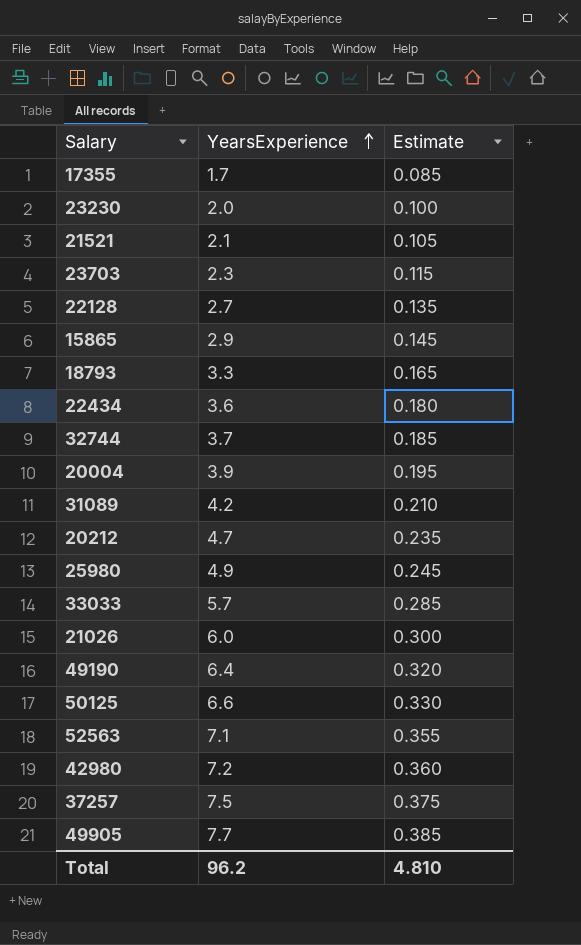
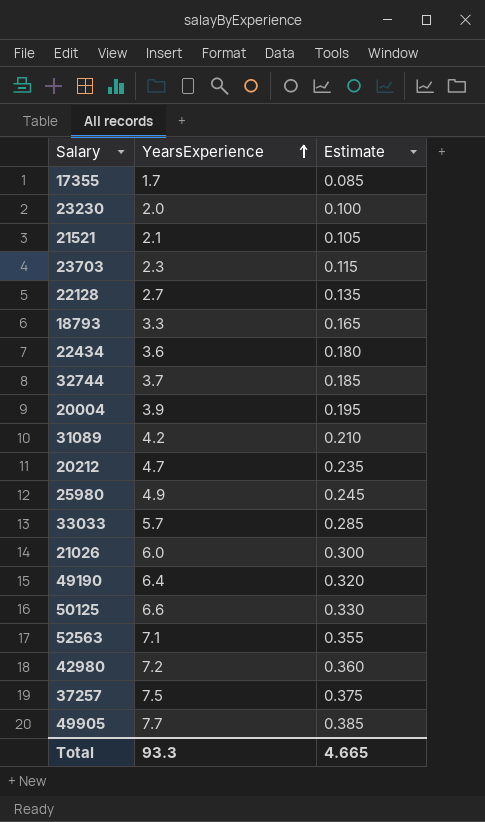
row 15865: 2.9 | 0.145 -> none
Total | YearsExperience: 96.2 -> 93.3
Total | Estimate: 4.810 -> 4.665

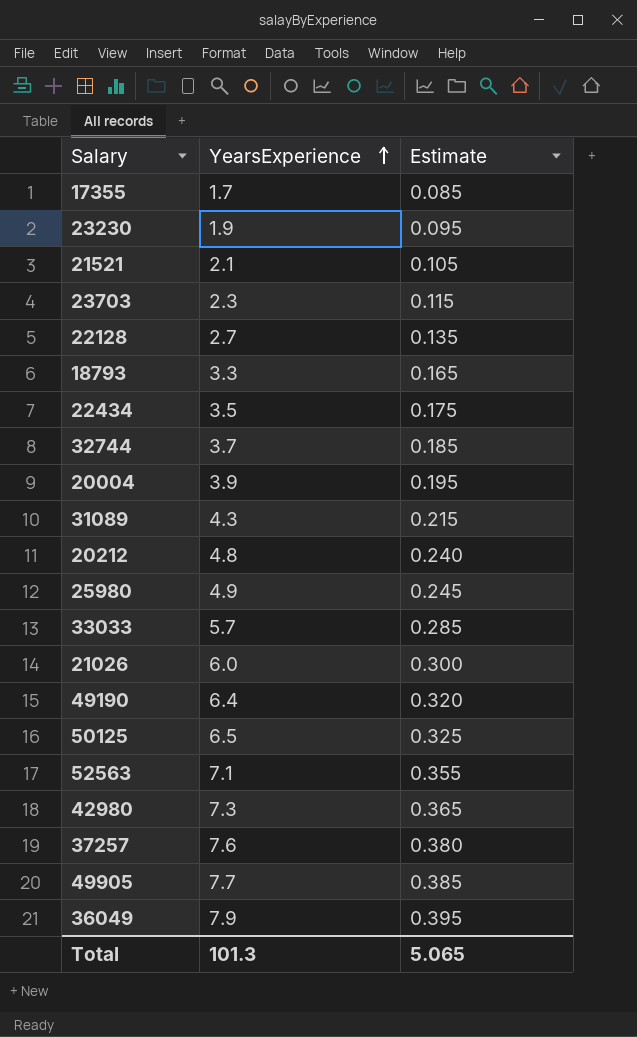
23230 | YearsExperience: 2.0 -> 1.9
23230 | Estimate: 0.100 -> 0.095
22434 | YearsExperience: 3.6 -> 3.5
22434 | Estimate: 0.180 -> 0.175
31089 | YearsExperience: 4.2 -> 4.3
31089 | Estimate: 0.210 -> 0.215
20212 | YearsExperience: 4.7 -> 4.8
20212 | Estimate: 0.235 -> 0.240
50125 | YearsExperience: 6.6 -> 6.5
50125 | Estimate: 0.330 -> 0.325
42980 | YearsExperience: 7.2 -> 7.3
42980 | Estimate: 0.360 -> 0.365
37257 | YearsExperience: 7.5 -> 7.6
37257 | Estimate: 0.375 -> 0.380
row 36049: none -> 7.9 | 0.395
Total | YearsExperience: 93.3 -> 101.3
Total | Estimate: 4.665 -> 5.065

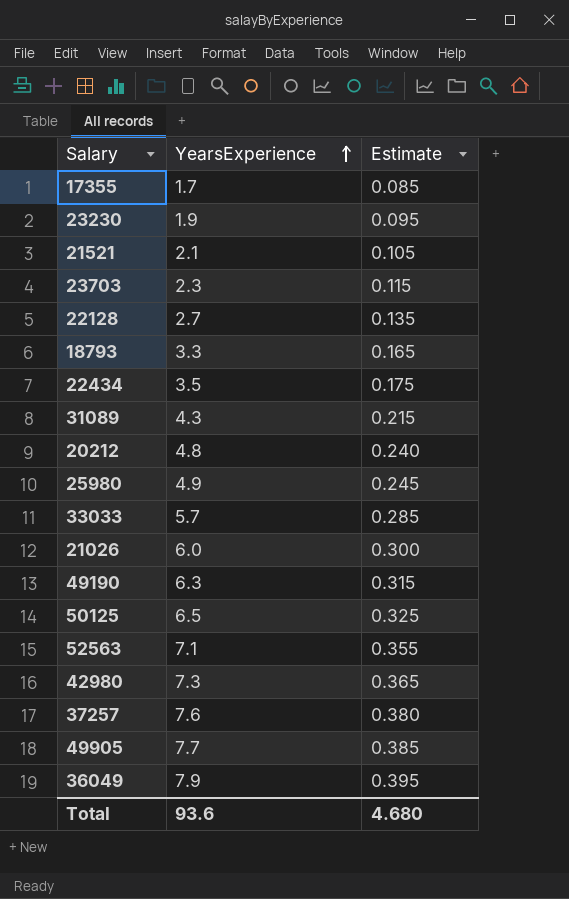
row 32744: 3.7 | 0.185 -> none
row 20004: 3.9 | 0.195 -> none
49190 | YearsExperience: 6.4 -> 6.3
49190 | Estimate: 0.320 -> 0.315
Total | YearsExperience: 101.3 -> 93.6
Total | Estimate: 5.065 -> 4.680

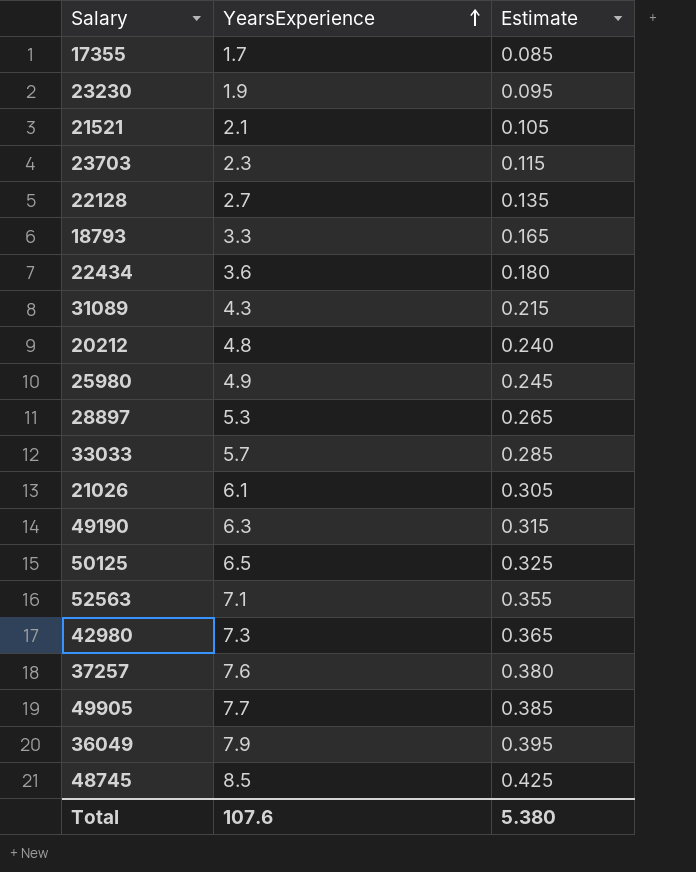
22434 | YearsExperience: 3.5 -> 3.6
22434 | Estimate: 0.175 -> 0.180
row 28897: none -> 5.3 | 0.265
21026 | YearsExperience: 6.0 -> 6.1
21026 | Estimate: 0.300 -> 0.305
row 48745: none -> 8.5 | 0.425
Total | YearsExperience: 93.6 -> 107.6
Total | Estimate: 4.680 -> 5.380

